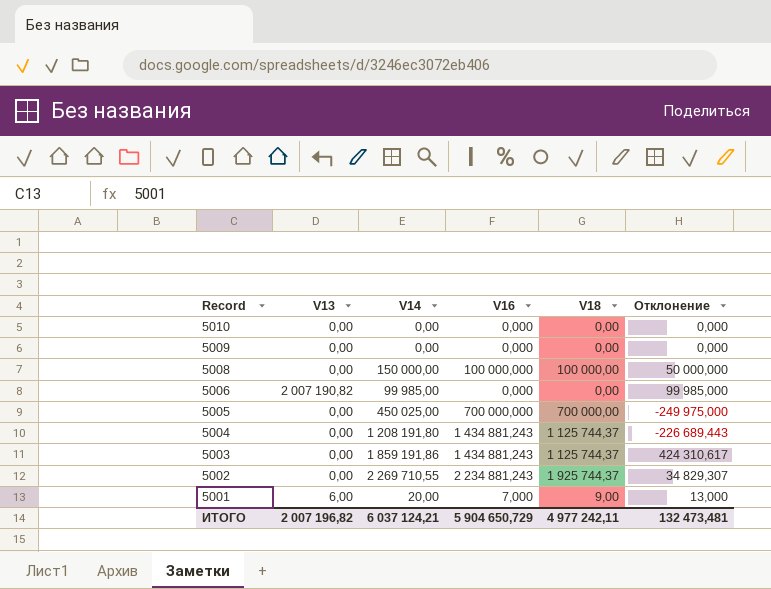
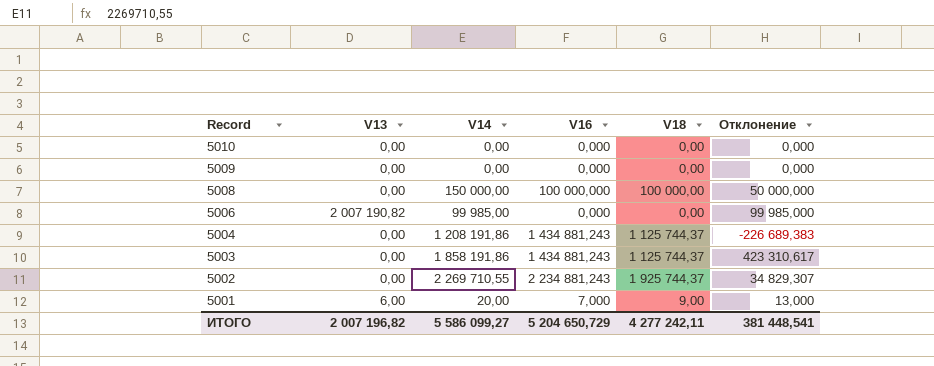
row 5005: 0,00 | 450 025,00 | 700 000,000 | 700 000,00 | -249 975,000 -> none
5004 | V14: 1 208 191,80 -> 1 208 191,86
5004 | Отклонение: -226 689,443 -> -226 689,383
5003 | V14: 1 859 191,86 -> 1 858 191,86
5003 | Отклонение: 424 310,617 -> 423 310,617
ИТОГО | V14: 6 037 124,21 -> 5 586 099,27
ИТОГО | V16: 5 904 650,729 -> 5 204 650,729
ИТОГО | V18: 4 977 242,11 -> 4 277 242,11
ИТОГО | Отклонение: 132 473,481 -> 381 448,541

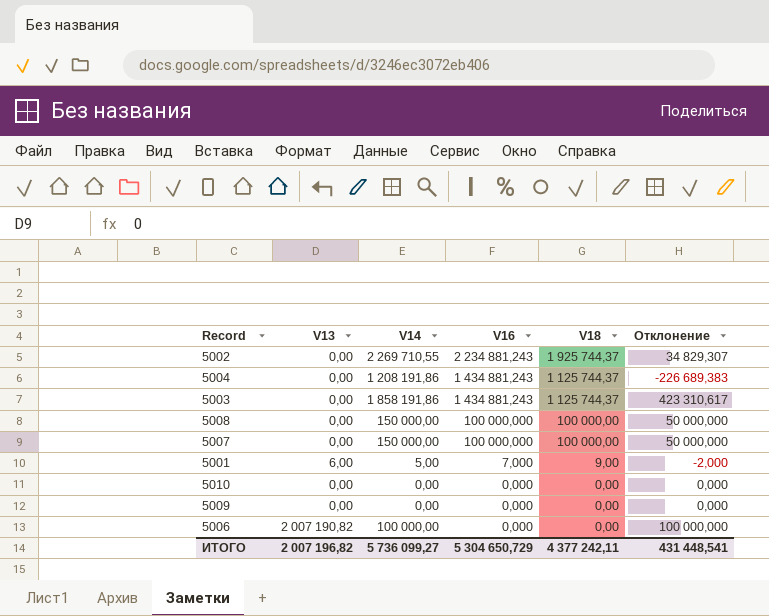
row order: Record descending -> V16 descending
row 5007: none -> 0,00 | 150 000,00 | 100 000,000 | 100 000,00 | 50 000,000
5001 | V14: 20,00 -> 5,00
5001 | Отклонение: 13,000 -> -2,000
5006 | V14: 99 985,00 -> 100 000,00
5006 | Отклонение: 99 985,000 -> 100 000,000
ИТОГО | V14: 5 586 099,27 -> 5 736 099,27
ИТОГО | V16: 5 204 650,729 -> 5 304 650,729
ИТОГО | V18: 4 277 242,11 -> 4 377 242,11
ИТОГО | Отклонение: 381 448,541 -> 431 448,541

